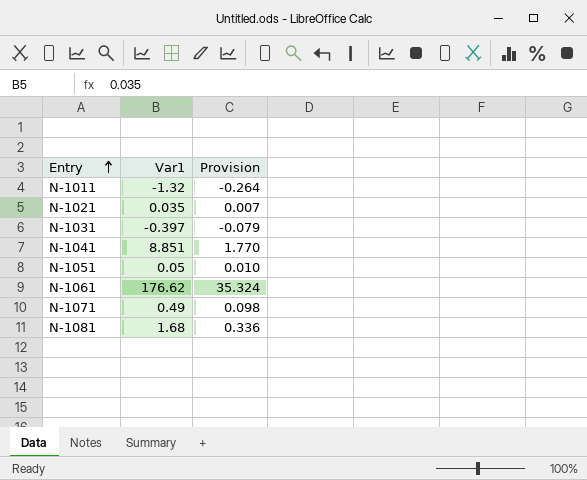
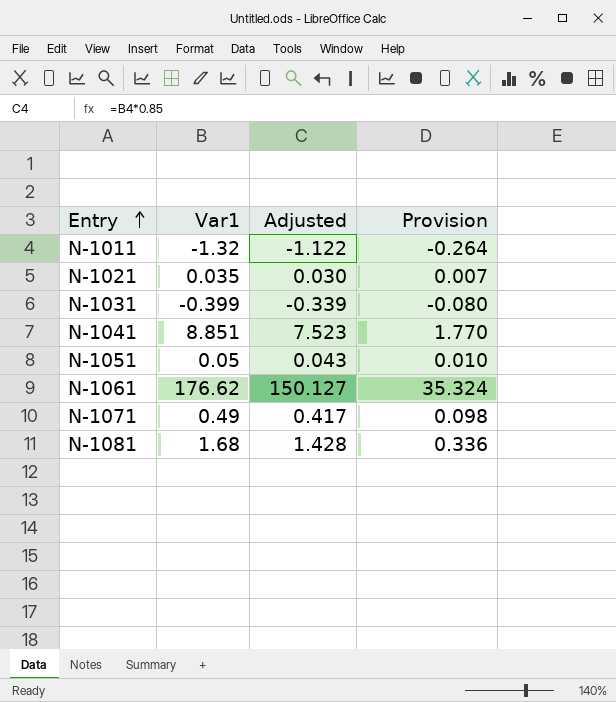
column Adjusted | formula: none -> [Var1] * 0.85
N-1031 | Var1: -0.397 -> -0.399
N-1031 | Provision: -0.079 -> -0.080

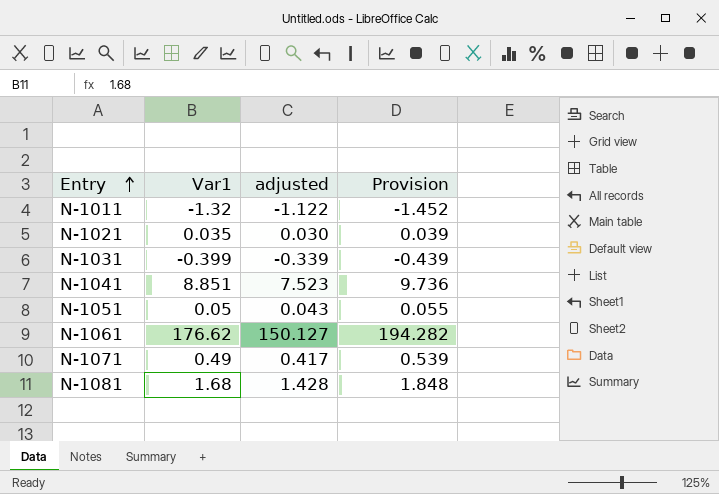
column name: Adjusted -> adjusted
column Provision | formula: [Var1] * 0.2 -> [Var1] * 1.1

